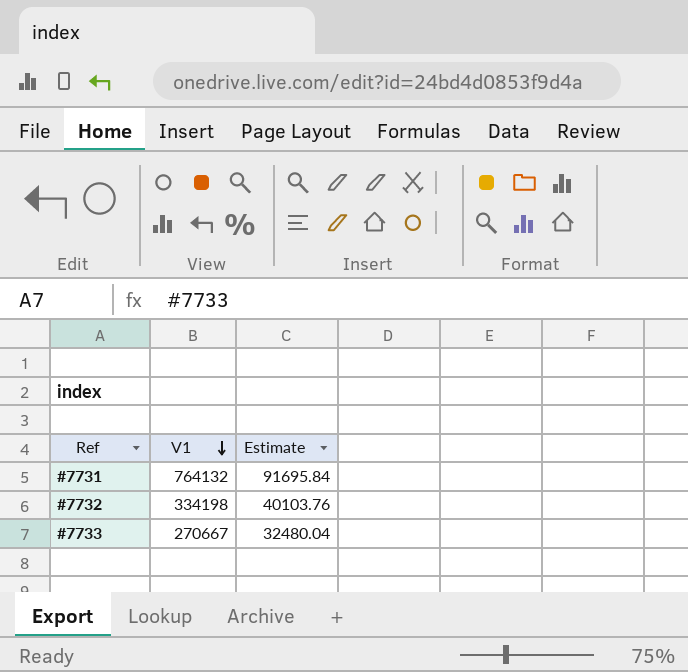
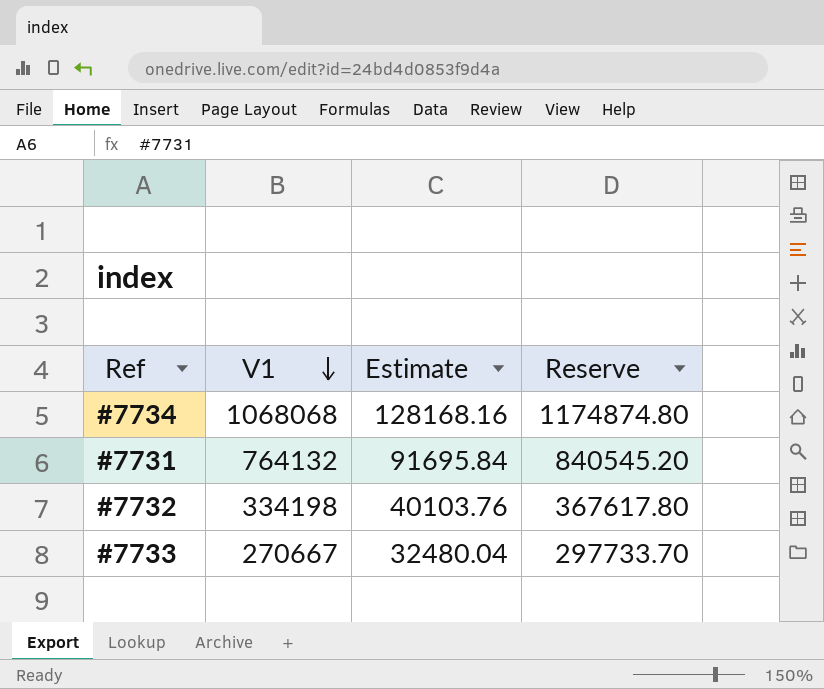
column Reserve | formula: none -> [V1] * 1.1
row #7734: none -> 1068068 | 128168.16 | 1174874.80

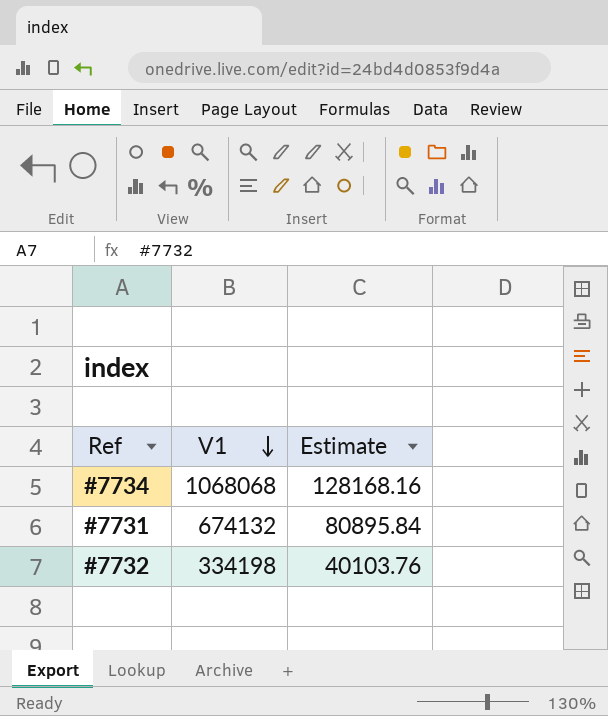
column Reserve | formula: [V1] * 1.1 -> none
row #7733: 270667 | 32480.04 | 297733.70 -> none
#7731 | V1: 764132 -> 674132
#7731 | Estimate: 91695.84 -> 80895.84

